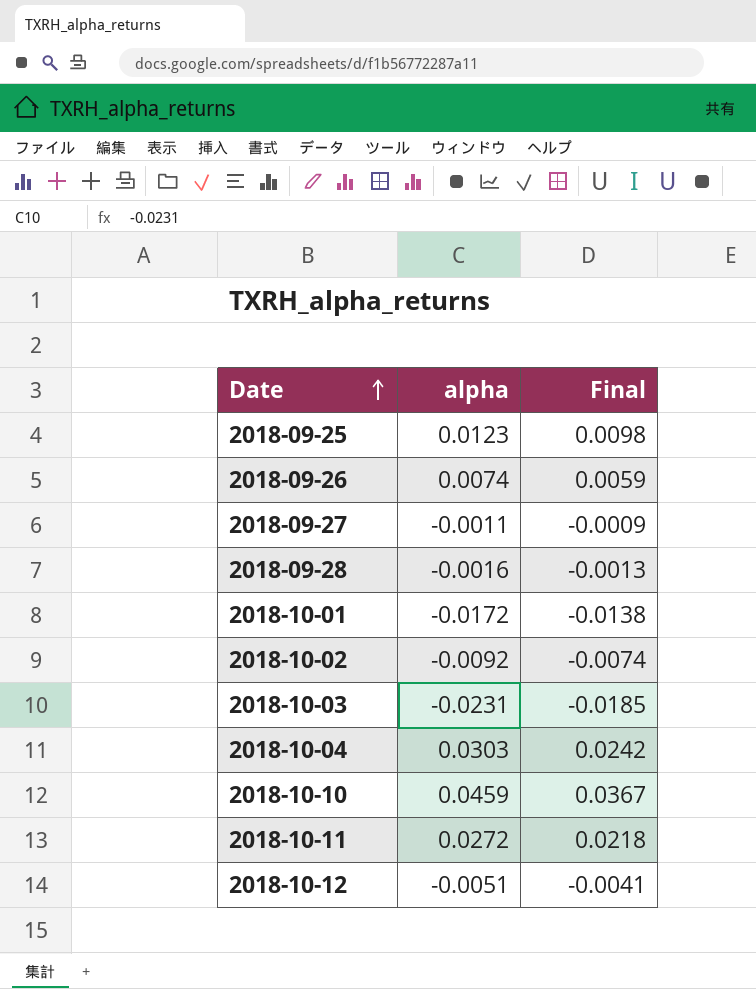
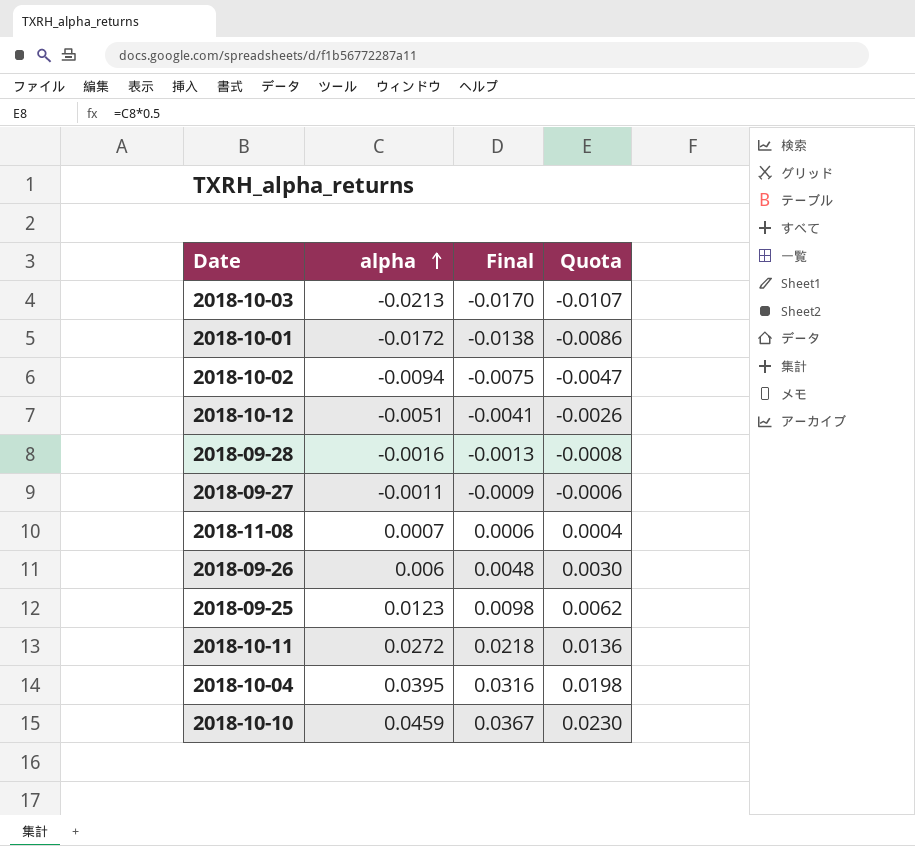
row order: Date ascending -> alpha ascending
column Quota | formula: none -> [alpha] * 0.5
2018-10-03 | alpha: -0.0231 -> -0.0213
2018-10-03 | Final: -0.0185 -> -0.0170
2018-10-02 | alpha: -0.0092 -> -0.0094
2018-10-02 | Final: -0.0074 -> -0.0075
row 2018-11-08: none -> 0.0007 | 0.0006 | 0.0004
2018-09-26 | alpha: 0.0074 -> 0.006
2018-09-26 | Final: 0.0059 -> 0.0048
2018-10-04 | alpha: 0.0303 -> 0.0395
2018-10-04 | Final: 0.0242 -> 0.0316

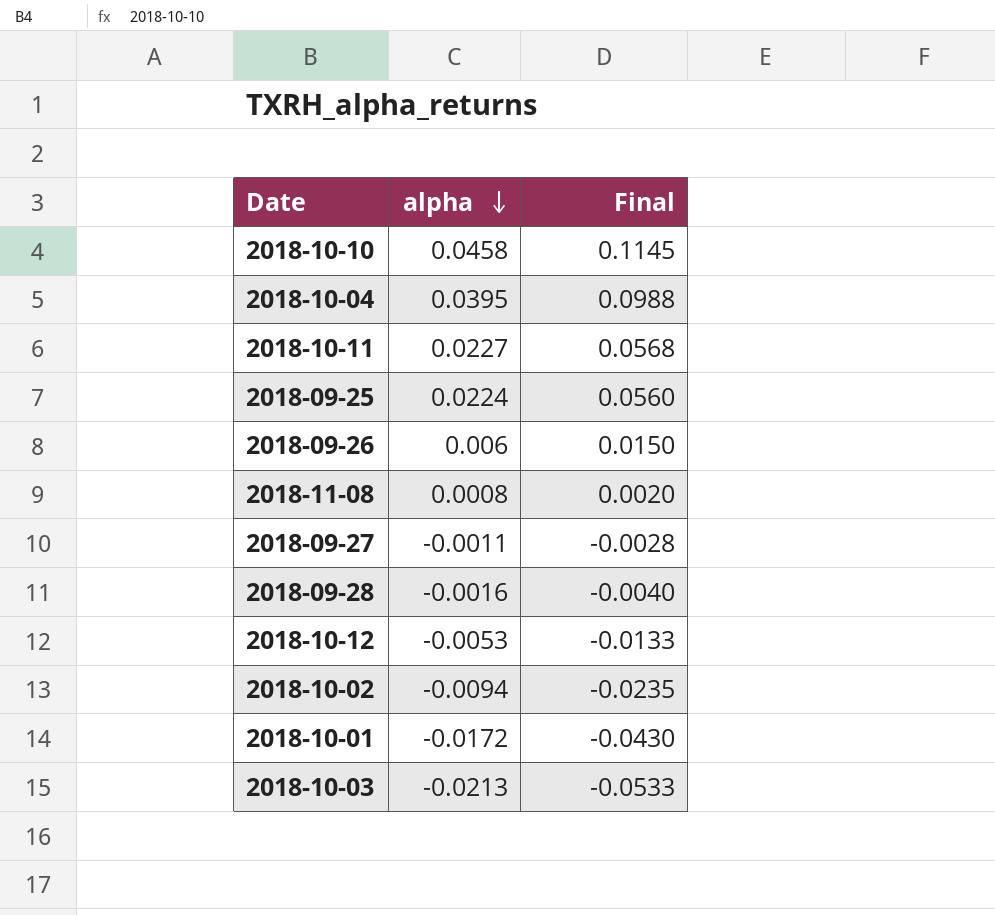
row order: alpha ascending -> alpha descending
column Quota | formula: [alpha] * 0.5 -> none
column Final | formula: [alpha] * 0.8 -> [alpha] * 2.5
2018-10-10 | alpha: 0.0459 -> 0.0458
2018-10-11 | alpha: 0.0272 -> 0.0227
2018-09-25 | alpha: 0.0123 -> 0.0224
2018-11-08 | alpha: 0.0007 -> 0.0008
2018-10-12 | alpha: -0.0051 -> -0.0053

